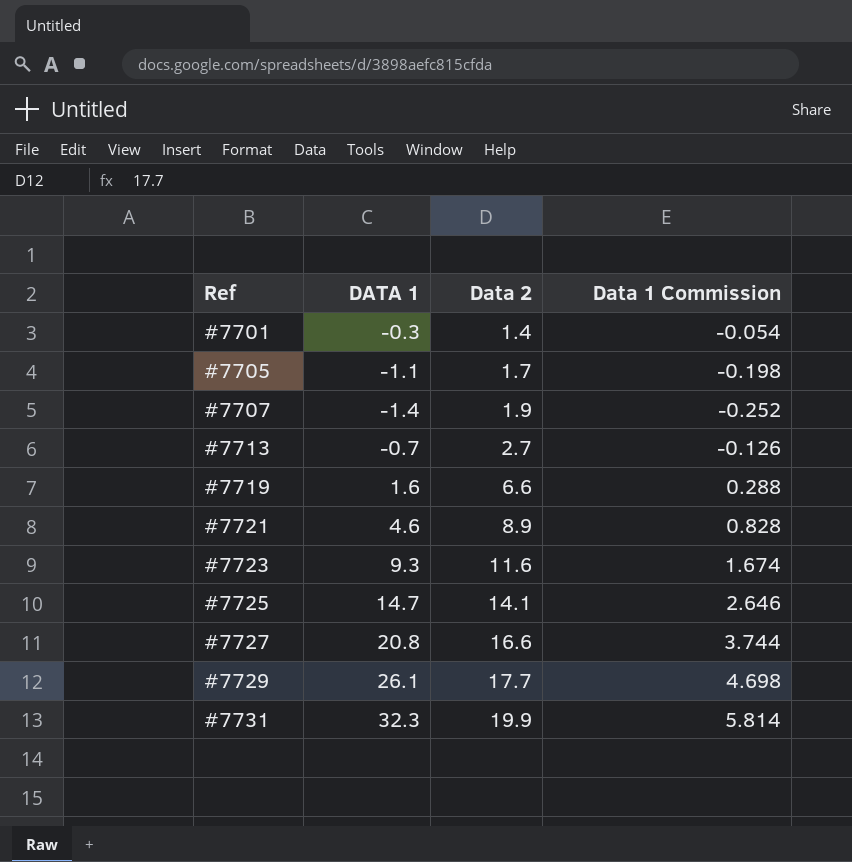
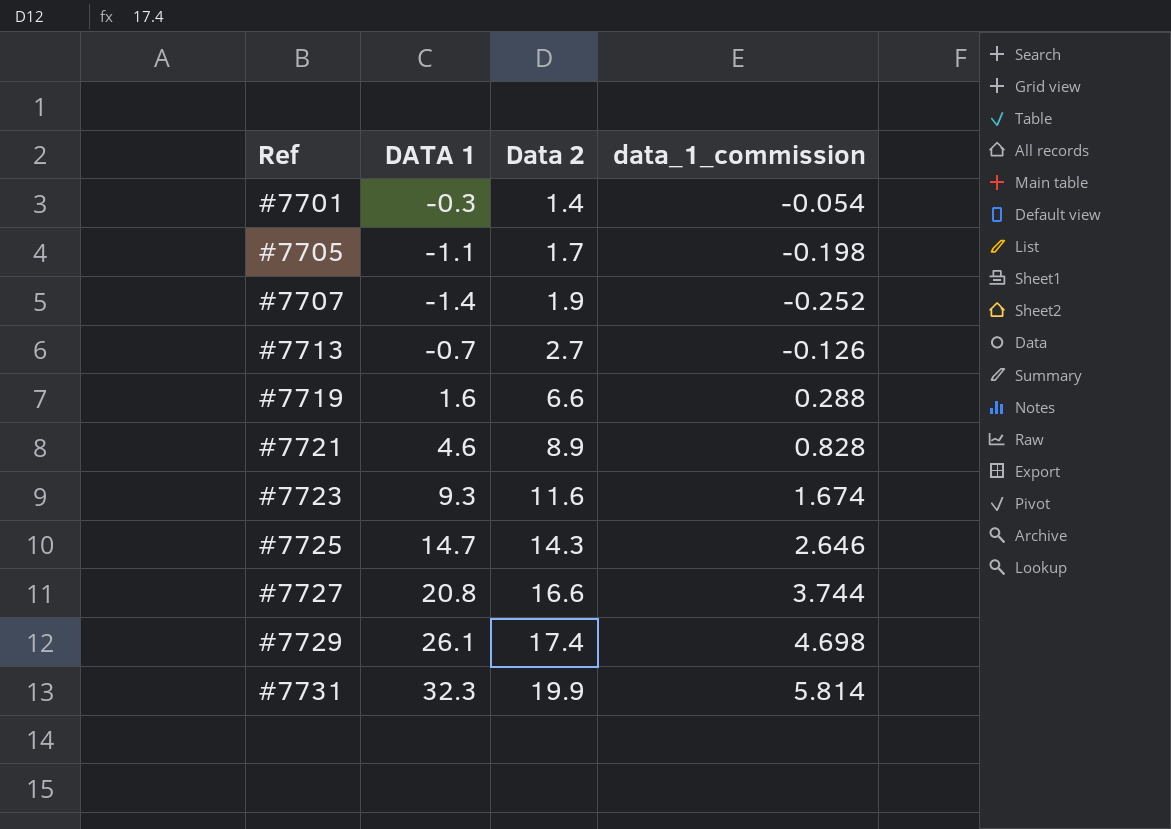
column name: Data 1 Commission -> data_1_commission
#7725 | Data 2: 14.1 -> 14.3
#7729 | Data 2: 17.7 -> 17.4

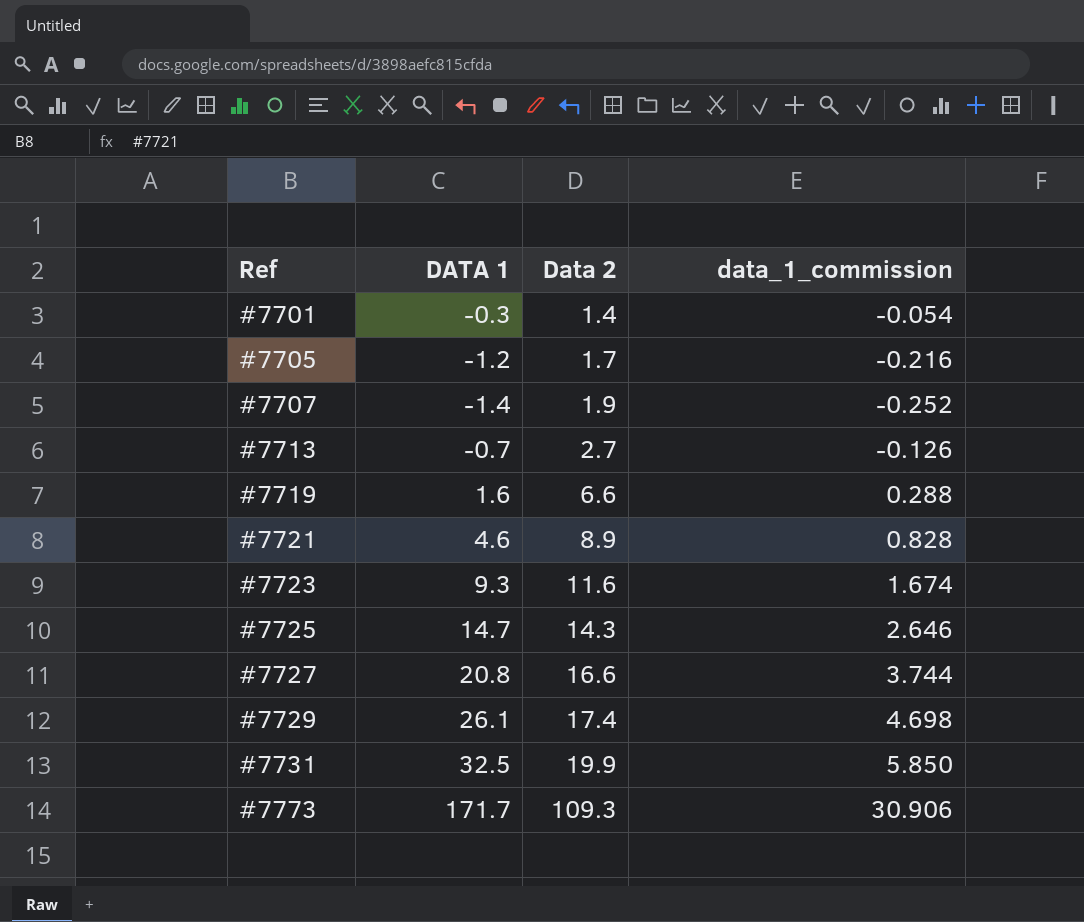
#7705 | DATA 1: -1.1 -> -1.2
#7705 | data_1_commission: -0.198 -> -0.216
#7731 | DATA 1: 32.3 -> 32.5
#7731 | data_1_commission: 5.814 -> 5.850
row #7773: none -> 171.7 | 109.3 | 30.906

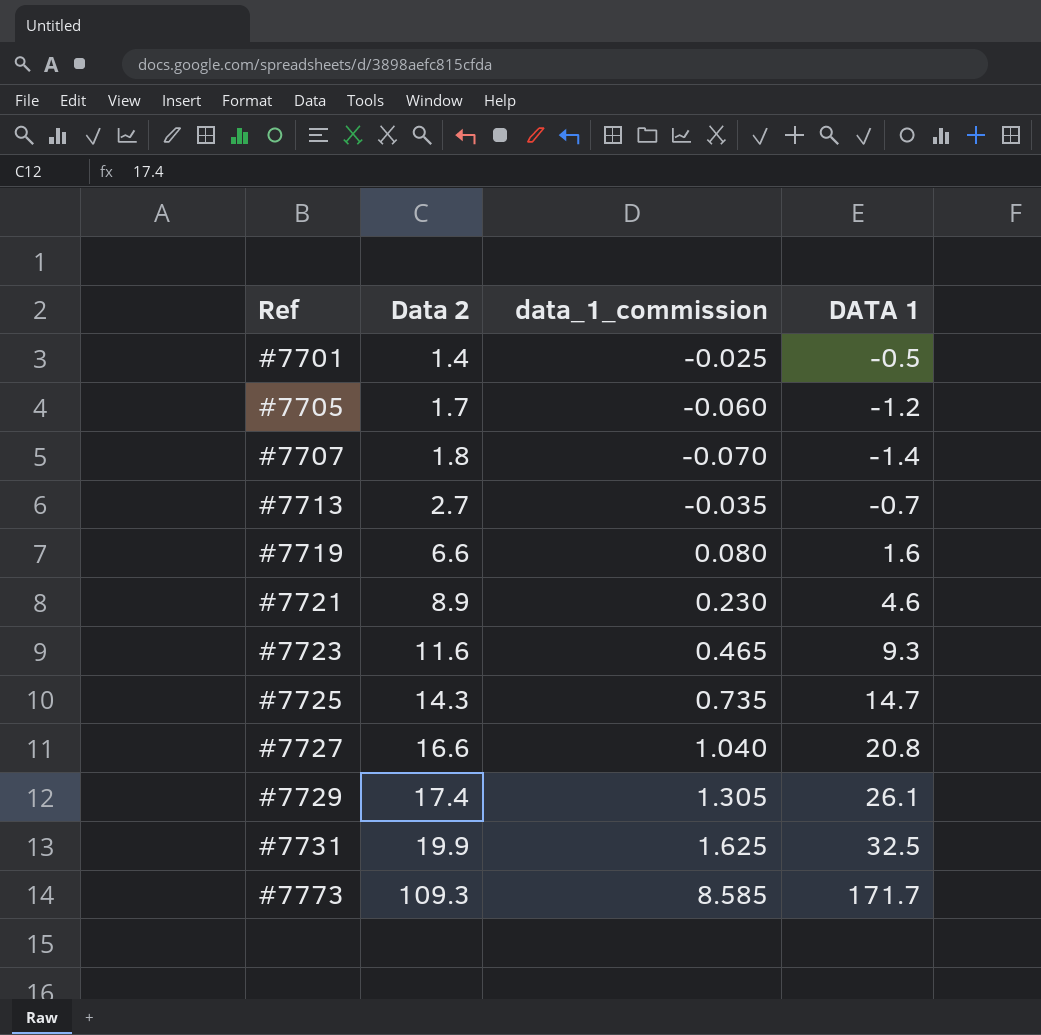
column data_1_commission | formula: [DATA 1] * 0.18 -> [DATA 1] * 0.05
column DATA 1 | position: 2 -> 4
#7701 | DATA 1: -0.3 -> -0.5
#7707 | Data 2: 1.9 -> 1.8

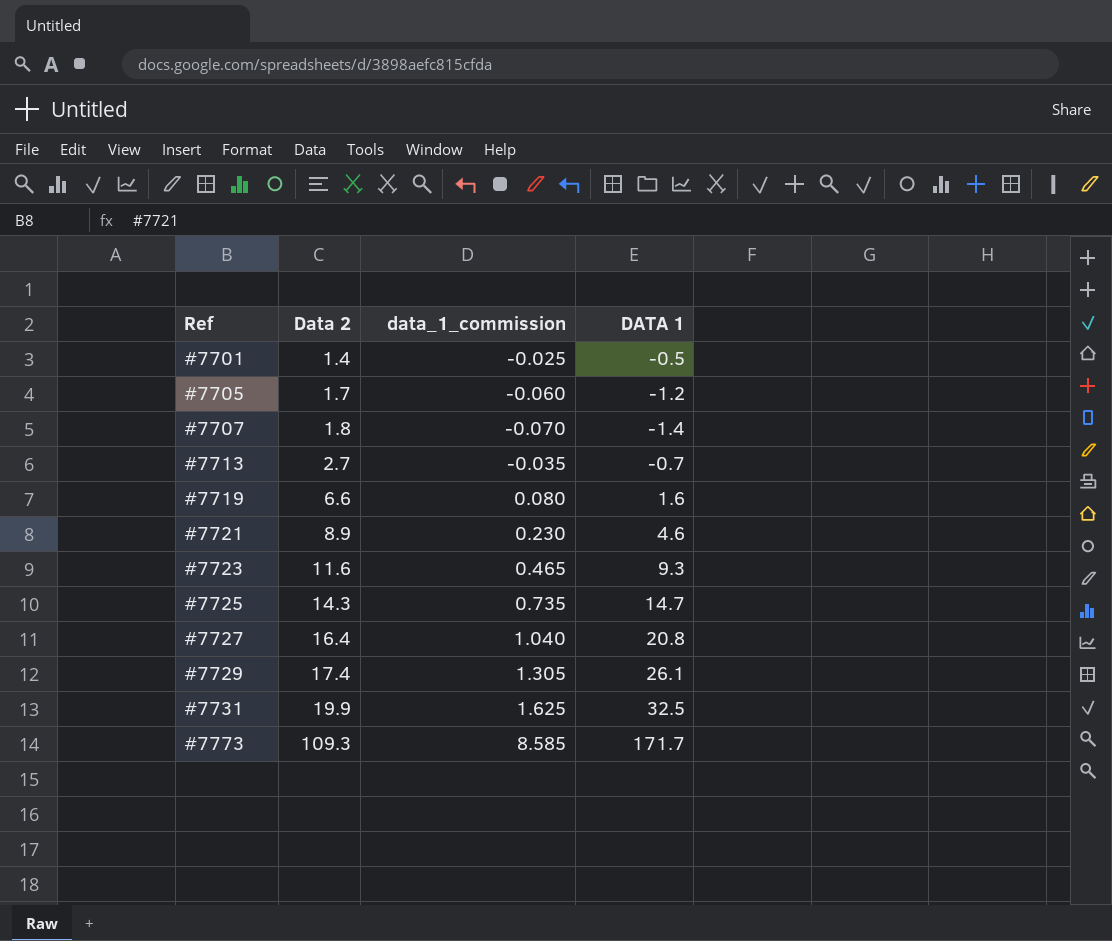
#7727 | Data 2: 16.6 -> 16.4

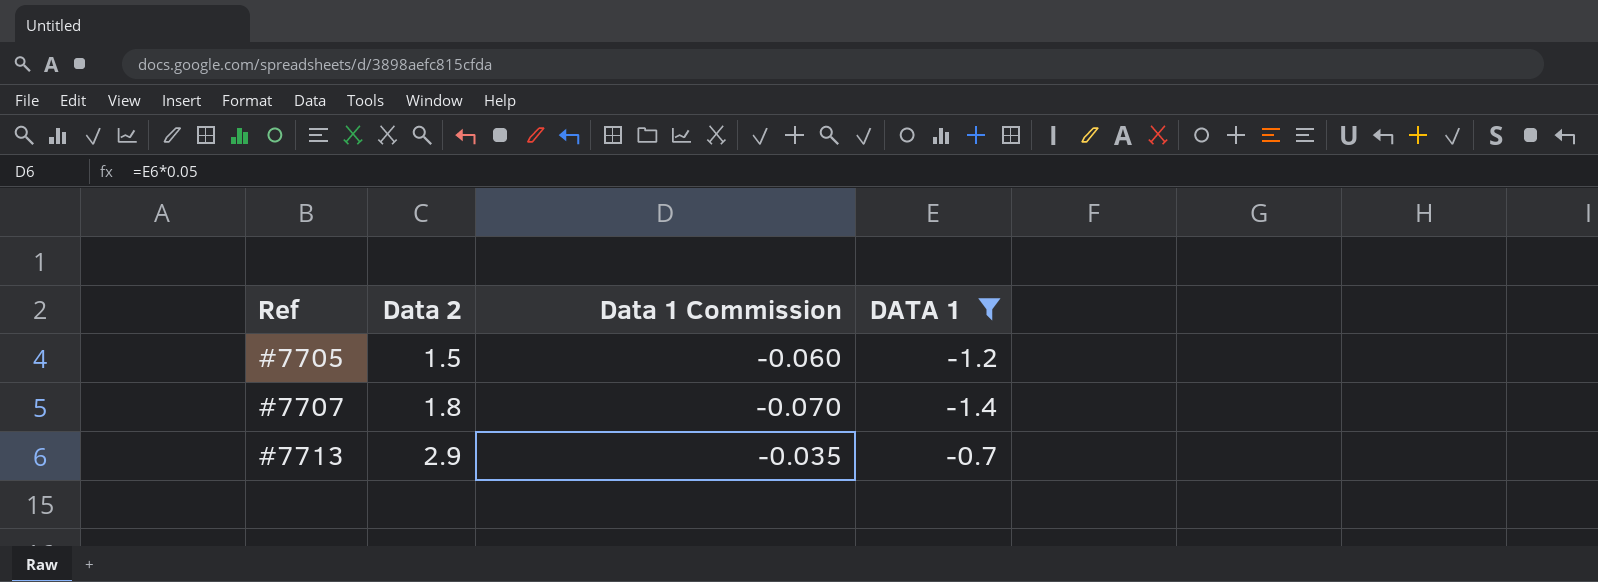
filter: none -> DATA 1 <= -0.7
column name: data_1_commission -> Data 1 Commission
#7705 | Data 2: 1.7 -> 1.5
#7713 | Data 2: 2.7 -> 2.9

